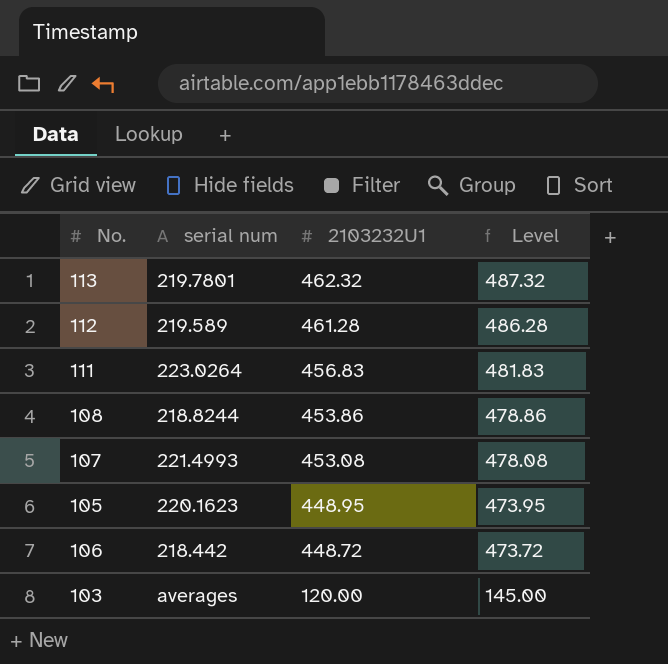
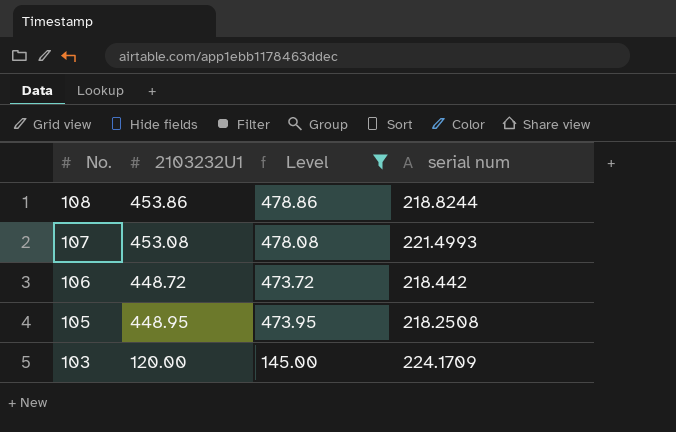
filter: none -> Level <= 478.86
row order: 2103232U1 descending -> No. descending
column serial num | position: 2 -> 4
105 | serial num: 220.1623 -> 218.2508
103 | serial num: averages -> 224.1709

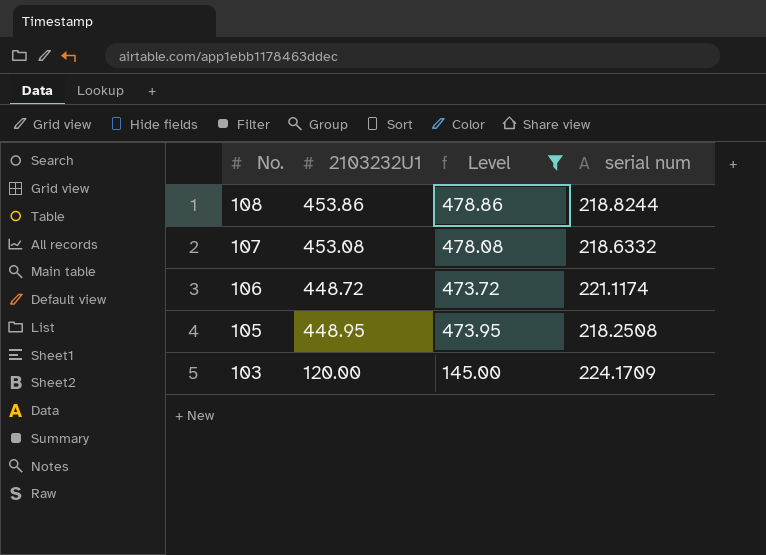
107 | serial num: 221.4993 -> 218.6332
106 | serial num: 218.442 -> 221.1174

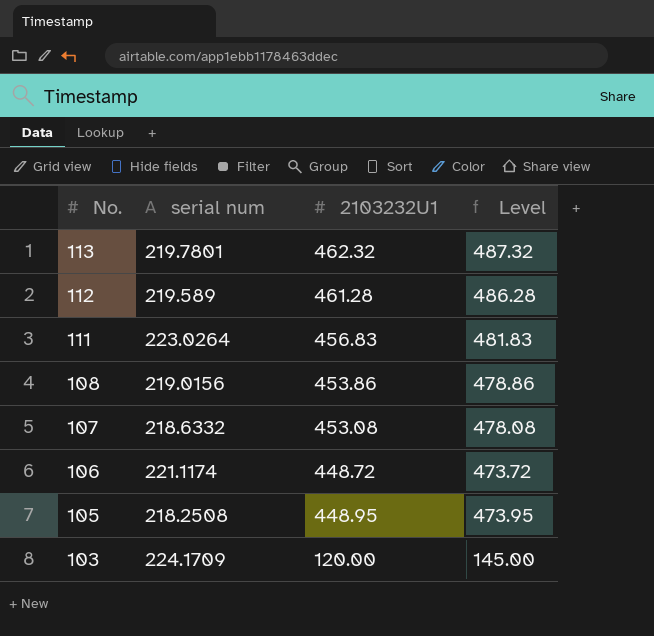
filter: Level <= 478.86 -> none
column serial num | position: 4 -> 2
108 | serial num: 218.8244 -> 219.0156

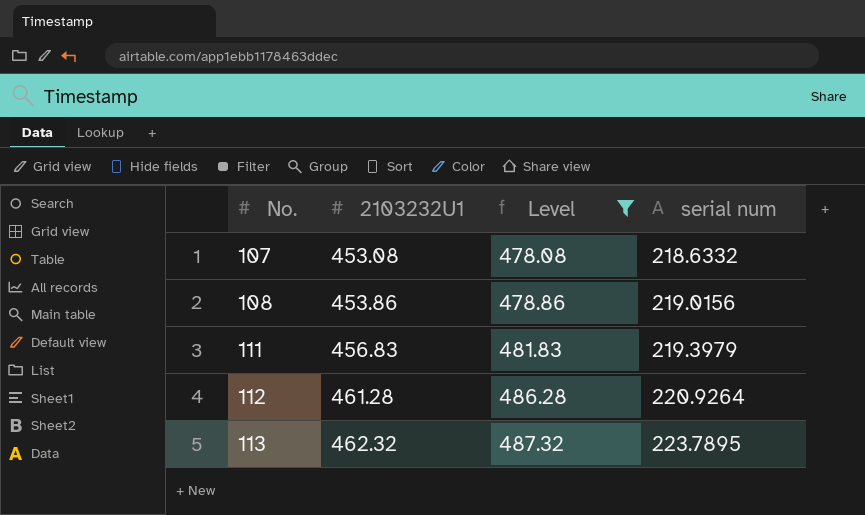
filter: none -> Level >= 478.08
row order: No. descending -> No. ascending
column serial num | position: 2 -> 4
111 | serial num: 223.0264 -> 219.3979
112 | serial num: 219.589 -> 220.9264
113 | serial num: 219.7801 -> 223.7895

